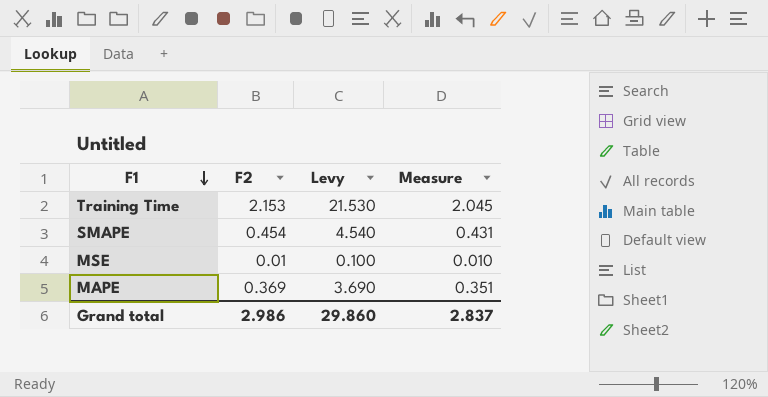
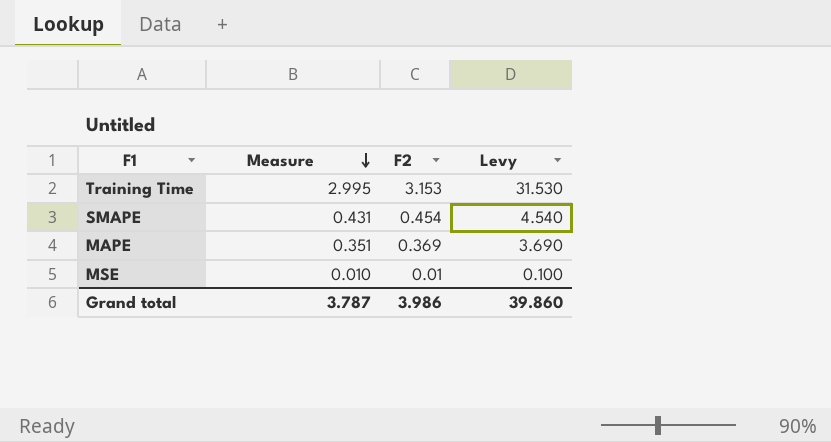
row order: F1 descending -> Measure descending
column Measure | position: 4 -> 2
Training Time | Measure: 2.045 -> 2.995
Training Time | F2: 2.153 -> 3.153
Training Time | Levy: 21.530 -> 31.530
Grand total | Measure: 2.837 -> 3.787
Grand total | F2: 2.986 -> 3.986
Grand total | Levy: 29.860 -> 39.860

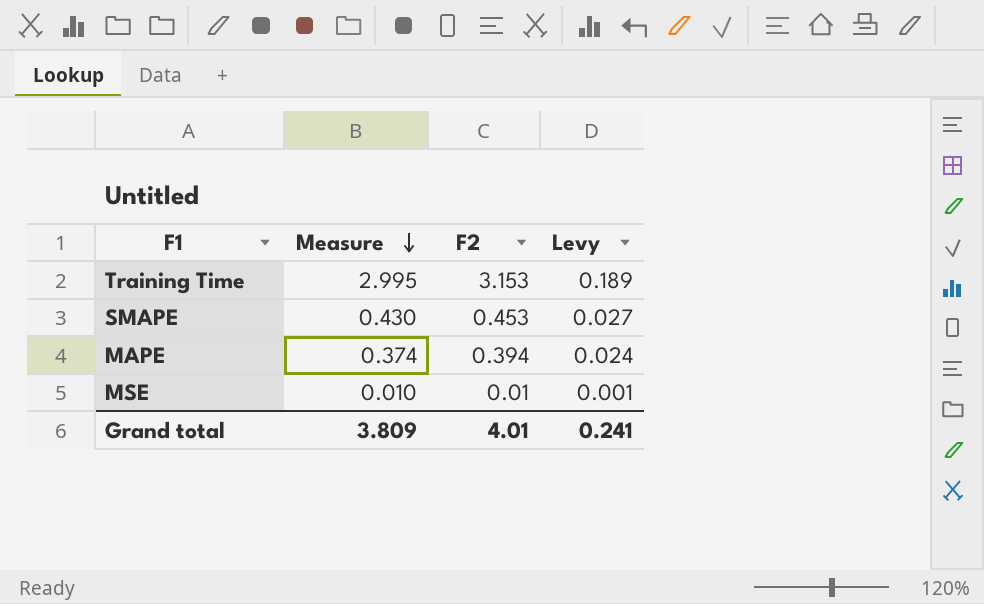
column Levy | formula: [F2] * 10 -> [F2] * 0.06
SMAPE | Measure: 0.431 -> 0.430
SMAPE | F2: 0.454 -> 0.453
MAPE | Measure: 0.351 -> 0.374
MAPE | F2: 0.369 -> 0.394
Grand total | Measure: 3.787 -> 3.809
Grand total | F2: 3.986 -> 4.01
Grand total | Levy: 39.860 -> 0.241

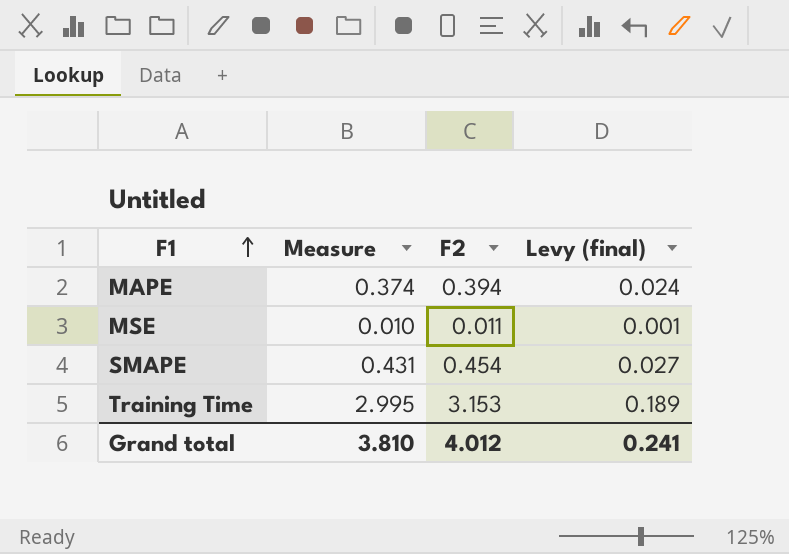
row order: Measure descending -> F1 ascending
column name: Levy -> Levy (final)
MSE | F2: 0.01 -> 0.011
SMAPE | Measure: 0.430 -> 0.431
SMAPE | F2: 0.453 -> 0.454
Grand total | Measure: 3.809 -> 3.810
Grand total | F2: 4.01 -> 4.012

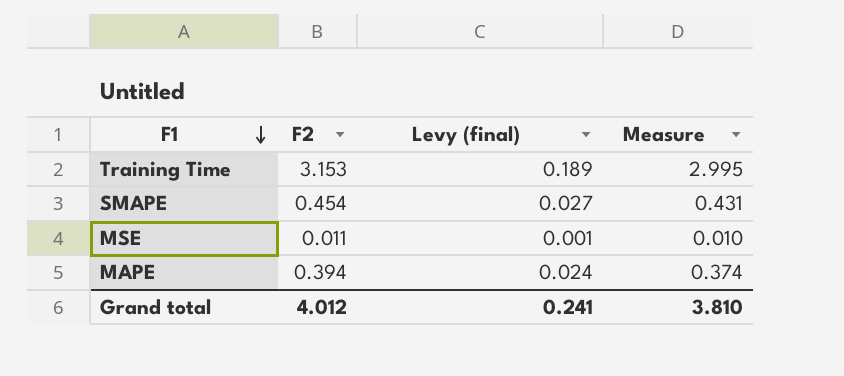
row order: F1 ascending -> F1 descending
column Measure | position: 2 -> 4

